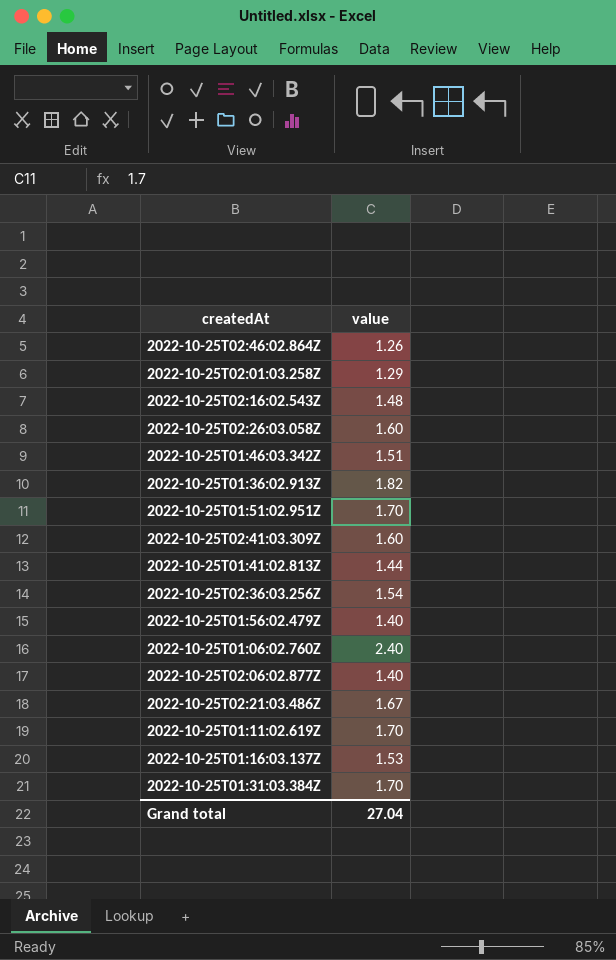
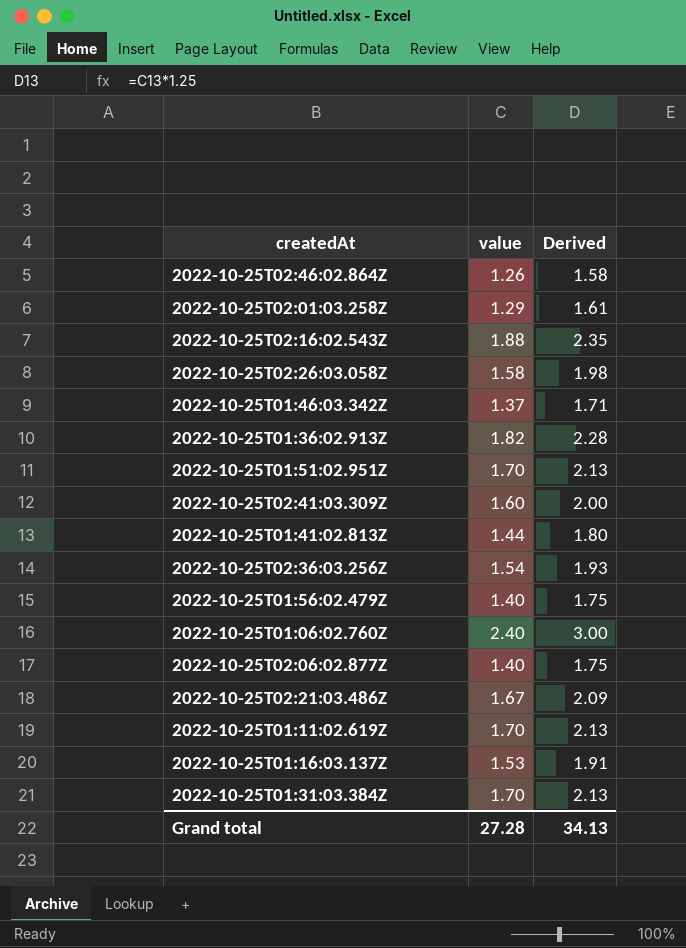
column Derived | formula: none -> [value] * 1.25
2022-10-25T02:16:02.543Z | value: 1.48 -> 1.88
2022-10-25T02:26:03.058Z | value: 1.60 -> 1.58
2022-10-25T01:46:03.342Z | value: 1.51 -> 1.37
Grand total | value: 27.04 -> 27.28

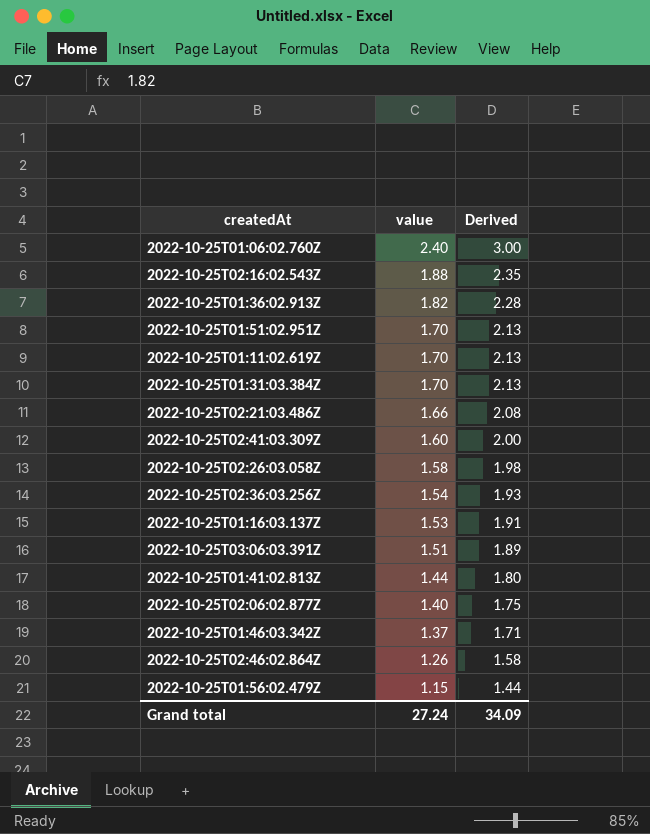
row order: none -> value descending
row 2022-10-25T02:01:03.258Z: 1.29 | 1.61 -> none
2022-10-25T02:21:03.486Z | value: 1.67 -> 1.66
2022-10-25T02:21:03.486Z | Derived: 2.09 -> 2.08
row 2022-10-25T03:06:03.391Z: none -> 1.51 | 1.89
2022-10-25T01:56:02.479Z | value: 1.40 -> 1.15
2022-10-25T01:56:02.479Z | Derived: 1.75 -> 1.44
Grand total | value: 27.28 -> 27.24
Grand total | Derived: 34.13 -> 34.09

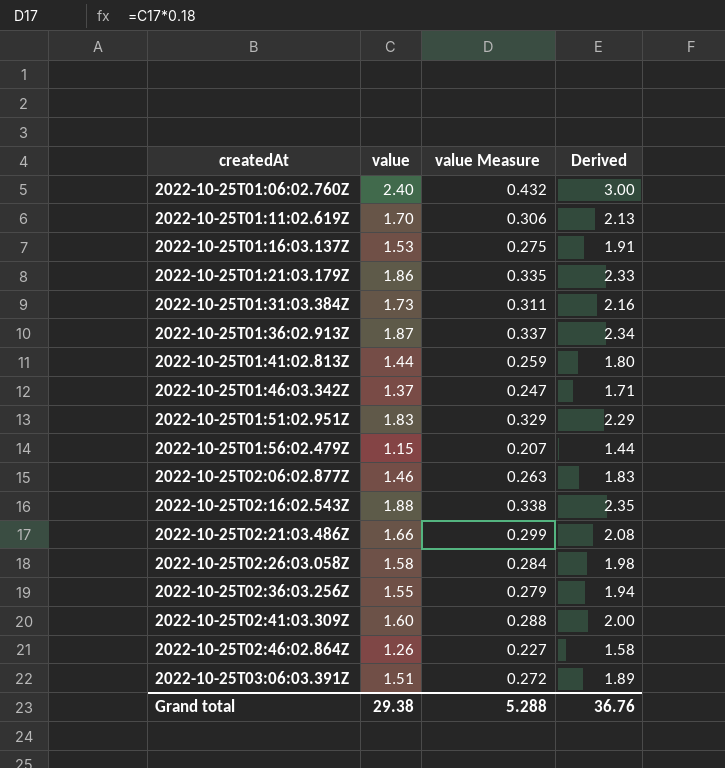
row order: value descending -> createdAt ascending
column value Measure | formula: none -> [value] * 0.18
row 2022-10-25T01:21:03.179Z: none -> 1.86 | 0.335 | 2.33
2022-10-25T01:31:03.384Z | value: 1.70 -> 1.73
2022-10-25T01:31:03.384Z | Derived: 2.13 -> 2.16
2022-10-25T01:36:02.913Z | value: 1.82 -> 1.87
2022-10-25T01:36:02.913Z | Derived: 2.28 -> 2.34
2022-10-25T01:51:02.951Z | value: 1.70 -> 1.83
2022-10-25T01:51:02.951Z | Derived: 2.13 -> 2.29
2022-10-25T02:06:02.877Z | value: 1.40 -> 1.46
2022-10-25T02:06:02.877Z | Derived: 1.75 -> 1.83
2022-10-25T02:36:03.256Z | value: 1.54 -> 1.55
2022-10-25T02:36:03.256Z | Derived: 1.93 -> 1.94
Grand total | value: 27.24 -> 29.38
Grand total | Derived: 34.09 -> 36.76

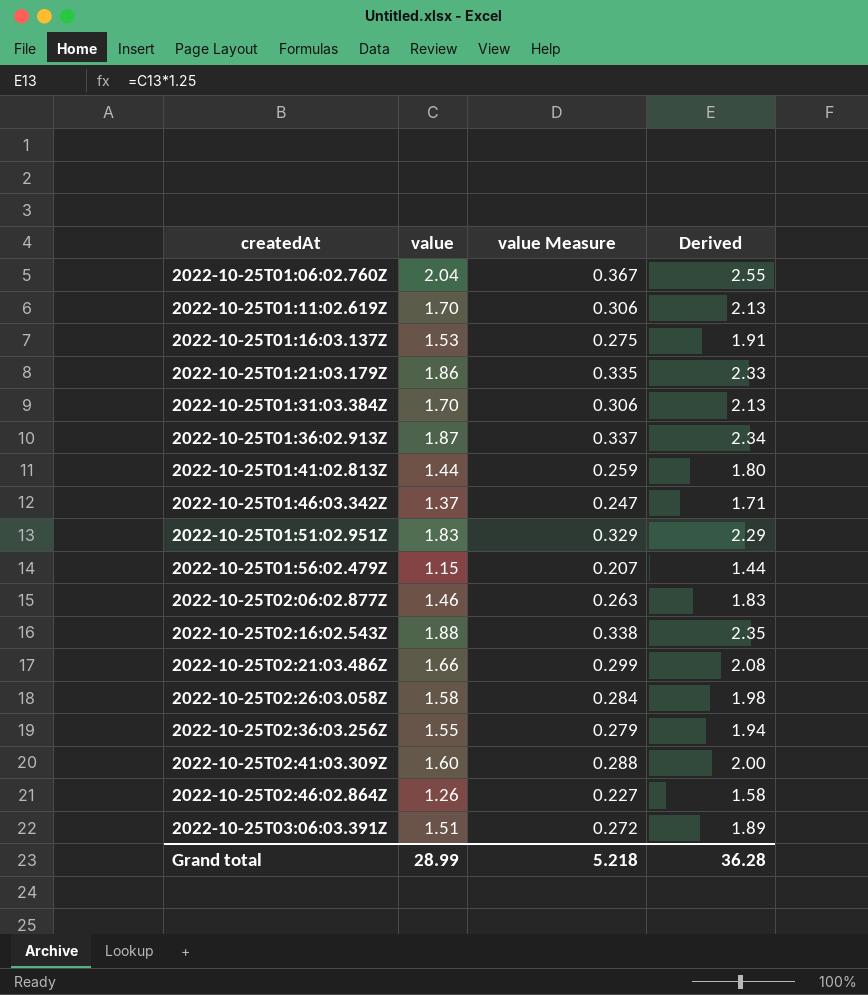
2022-10-25T01:06:02.760Z | value: 2.40 -> 2.04
2022-10-25T01:06:02.760Z | value Measure: 0.432 -> 0.367
2022-10-25T01:06:02.760Z | Derived: 3.00 -> 2.55
2022-10-25T01:31:03.384Z | value: 1.73 -> 1.70
2022-10-25T01:31:03.384Z | value Measure: 0.311 -> 0.306
2022-10-25T01:31:03.384Z | Derived: 2.16 -> 2.13
Grand total | value: 29.38 -> 28.99
Grand total | value Measure: 5.288 -> 5.218
Grand total | Derived: 36.76 -> 36.28

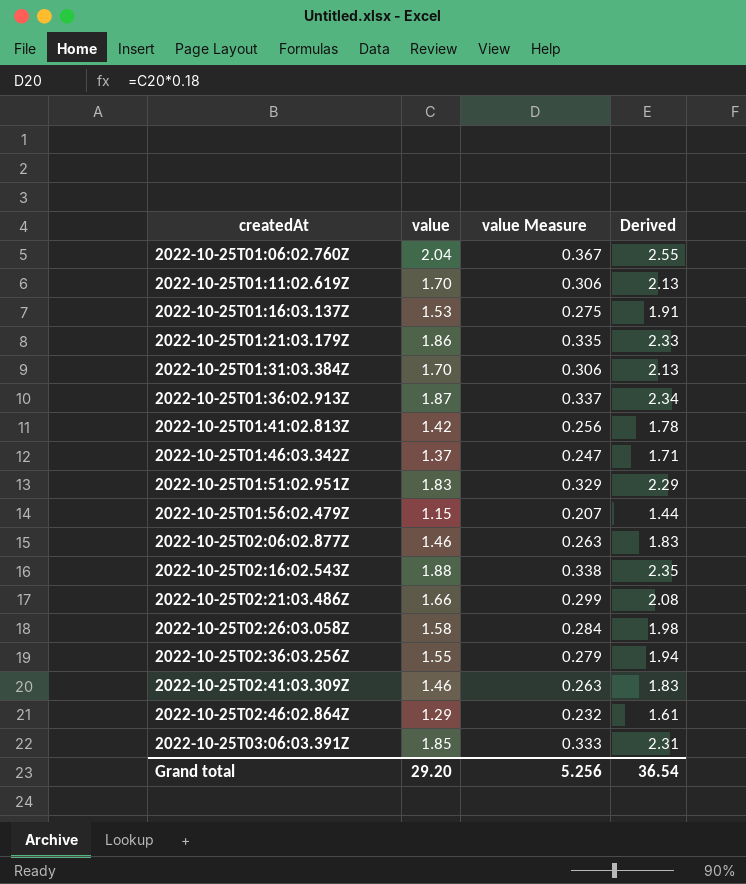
2022-10-25T01:41:02.813Z | value: 1.44 -> 1.42
2022-10-25T01:41:02.813Z | value Measure: 0.259 -> 0.256
2022-10-25T01:41:02.813Z | Derived: 1.80 -> 1.78
2022-10-25T02:41:03.309Z | value: 1.60 -> 1.46
2022-10-25T02:41:03.309Z | value Measure: 0.288 -> 0.263
2022-10-25T02:41:03.309Z | Derived: 2.00 -> 1.83
2022-10-25T02:46:02.864Z | value: 1.26 -> 1.29
2022-10-25T02:46:02.864Z | value Measure: 0.227 -> 0.232
2022-10-25T02:46:02.864Z | Derived: 1.58 -> 1.61
2022-10-25T03:06:03.391Z | value: 1.51 -> 1.85
2022-10-25T03:06:03.391Z | value Measure: 0.272 -> 0.333
2022-10-25T03:06:03.391Z | Derived: 1.89 -> 2.31
Grand total | value: 28.99 -> 29.20
Grand total | value Measure: 5.218 -> 5.256
Grand total | Derived: 36.28 -> 36.54

